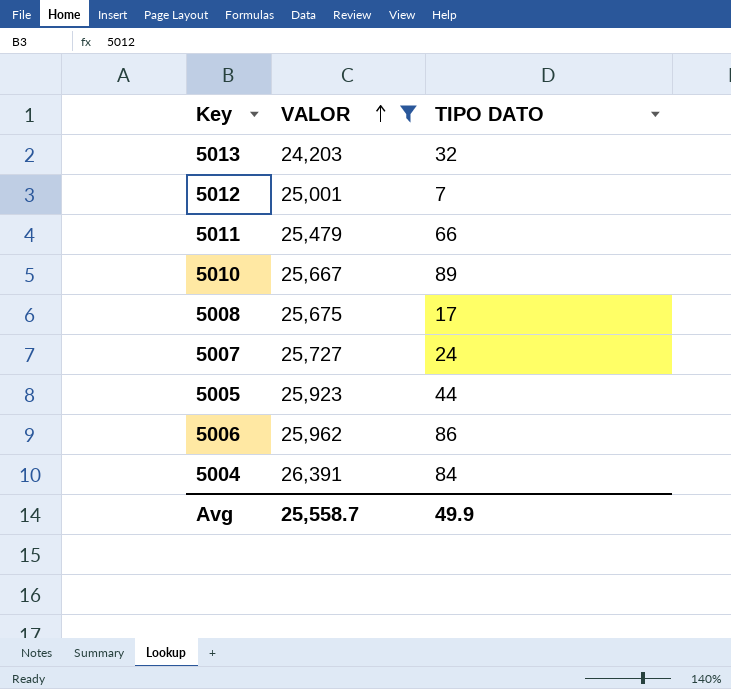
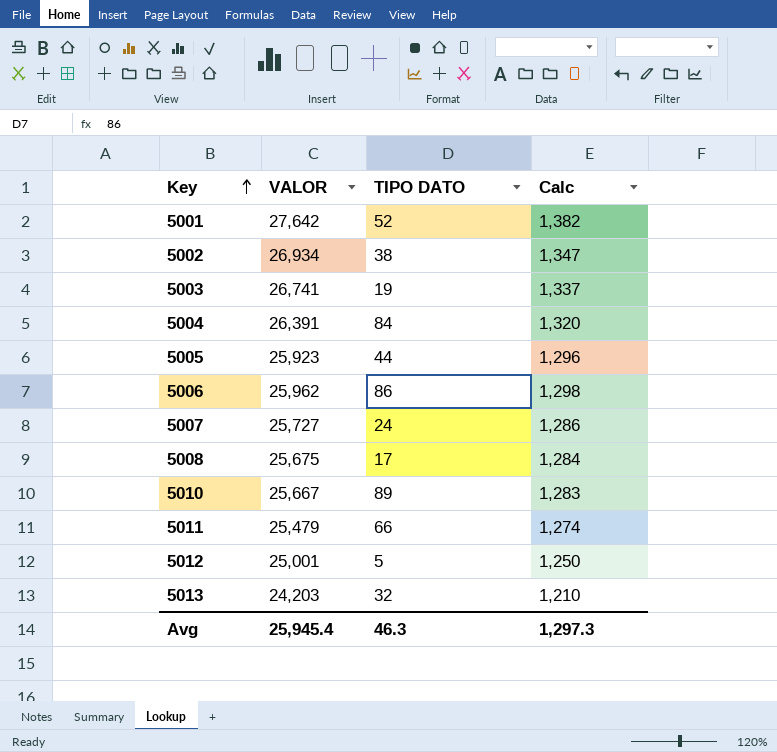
filter: VALOR <= 26,391 -> none
row order: VALOR ascending -> Key ascending
column Calc | formula: none -> [VALOR] * 0.05
5012 | TIPO DATO: 7 -> 5
Avg | VALOR: 25,558.7 -> 25,945.4
Avg | TIPO DATO: 49.9 -> 46.3

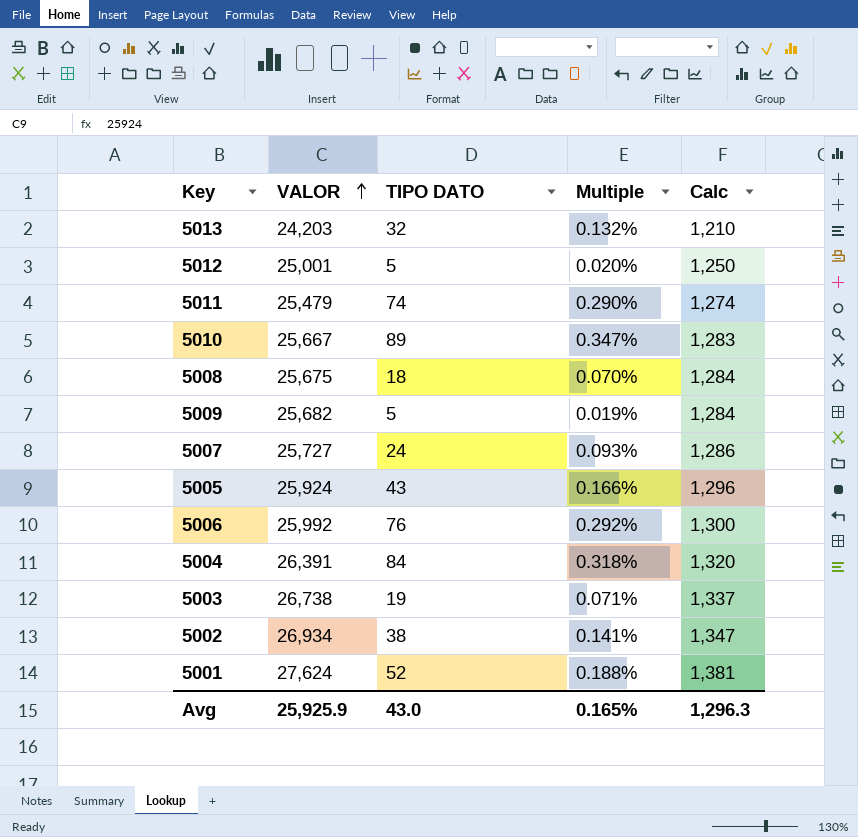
row order: Key ascending -> VALOR ascending
column Multiple | formula: none -> [TIPO DATO] / [VALOR]
5011 | TIPO DATO: 66 -> 74
5008 | TIPO DATO: 17 -> 18
row 5009: none -> 25,682 | 5 | 0.019% | 1,284
5005 | VALOR: 25,923 -> 25,924
5005 | TIPO DATO: 44 -> 43
5006 | VALOR: 25,962 -> 25,992
5006 | TIPO DATO: 86 -> 76
5006 | Calc: 1,298 -> 1,300
5003 | VALOR: 26,741 -> 26,738
5001 | VALOR: 27,642 -> 27,624
5001 | Calc: 1,382 -> 1,381
Avg | VALOR: 25,945.4 -> 25,925.9
Avg | TIPO DATO: 46.3 -> 43.0
Avg | Calc: 1,297.3 -> 1,296.3

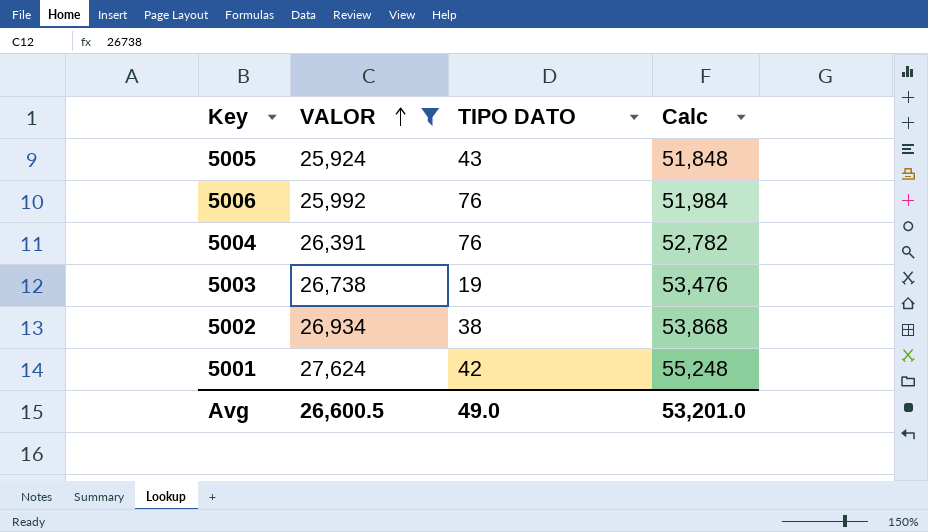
filter: none -> VALOR >= 25,924
column Multiple | formula: [TIPO DATO] / [VALOR] -> none
column Calc | formula: [VALOR] * 0.05 -> [VALOR] * 2
5004 | TIPO DATO: 84 -> 76
5001 | TIPO DATO: 52 -> 42
Avg | VALOR: 25,925.9 -> 26,600.5
Avg | TIPO DATO: 43.0 -> 49.0
Avg | Calc: 1,296.3 -> 53,201.0

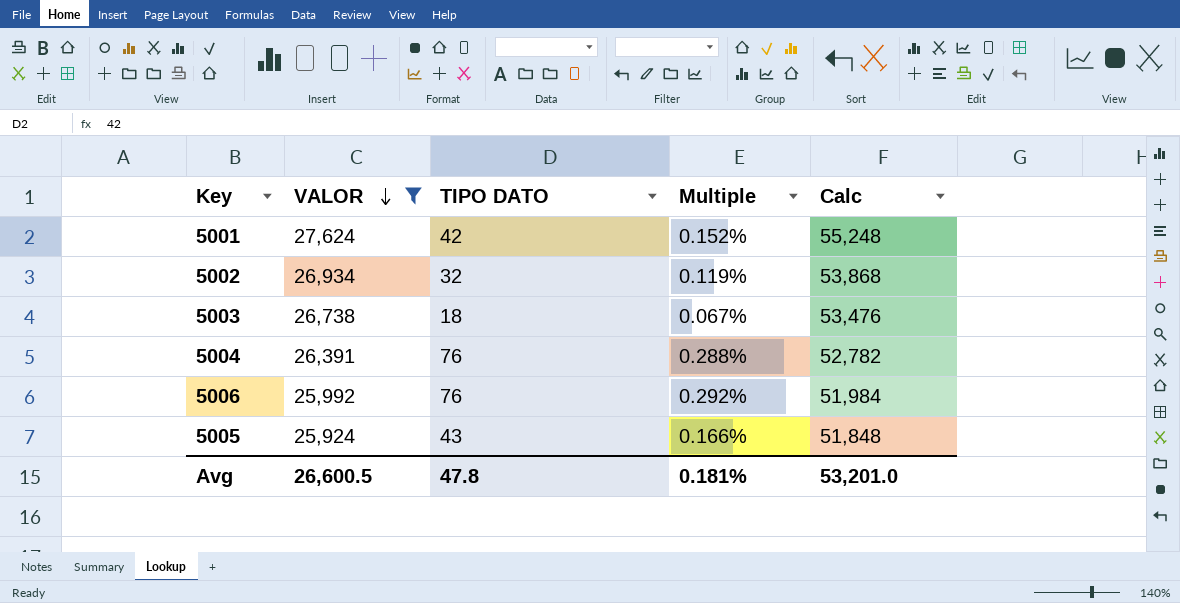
row order: VALOR ascending -> VALOR descending
column Multiple | formula: none -> [TIPO DATO] / [VALOR]
5002 | TIPO DATO: 38 -> 32
5003 | TIPO DATO: 19 -> 18
Avg | TIPO DATO: 49.0 -> 47.8

